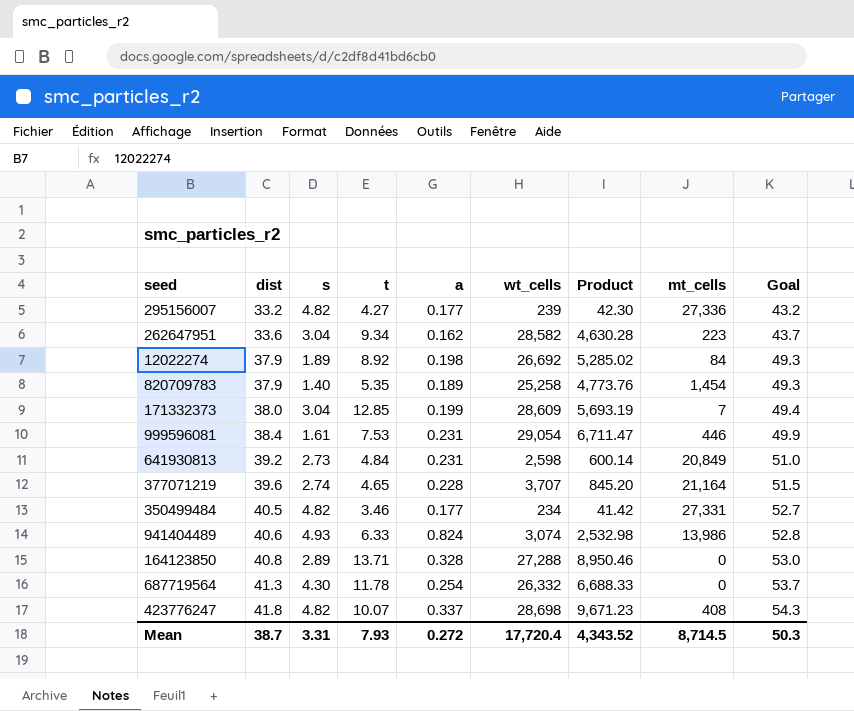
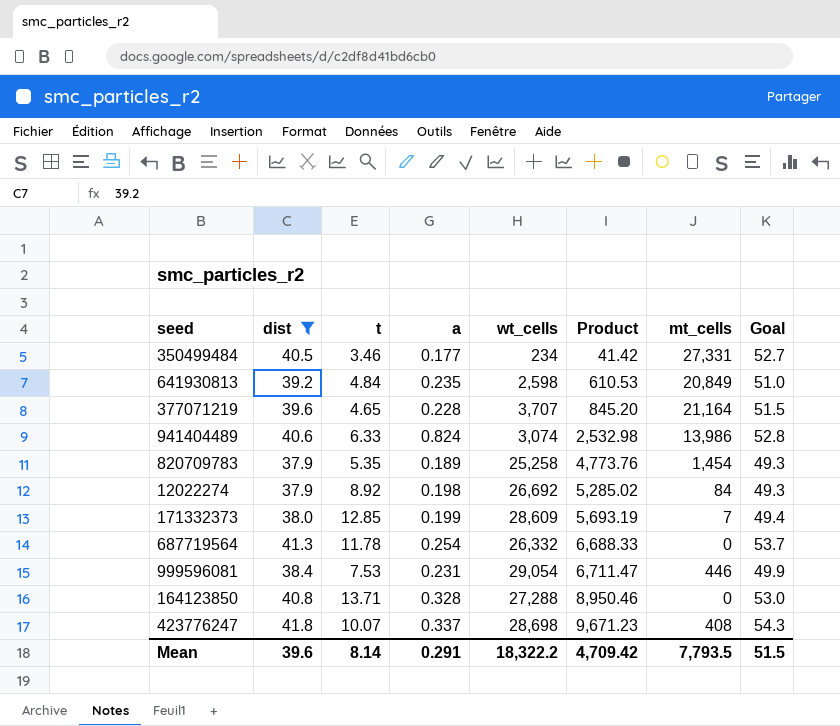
filter: none -> dist >= 37.9
row order: dist ascending -> Product ascending
column s | position: 3 -> none
641930813 | a: 0.231 -> 0.235
641930813 | Product: 600.14 -> 610.53
Mean | dist: 38.7 -> 39.6
Mean | t: 7.93 -> 8.14
Mean | a: 0.272 -> 0.291
Mean | wt_cells: 17,720.4 -> 18,322.2
Mean | Product: 4,343.52 -> 4,709.42
Mean | mt_cells: 8,714.5 -> 7,793.5
Mean | Goal: 50.3 -> 51.5

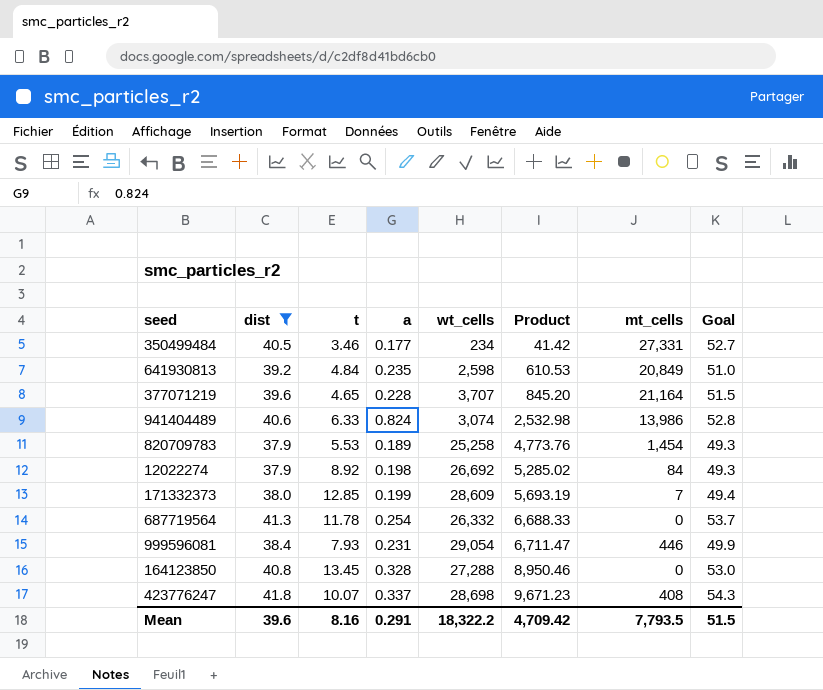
820709783 | t: 5.35 -> 5.53
999596081 | t: 7.53 -> 7.93
164123850 | t: 13.71 -> 13.45
Mean | t: 8.14 -> 8.16

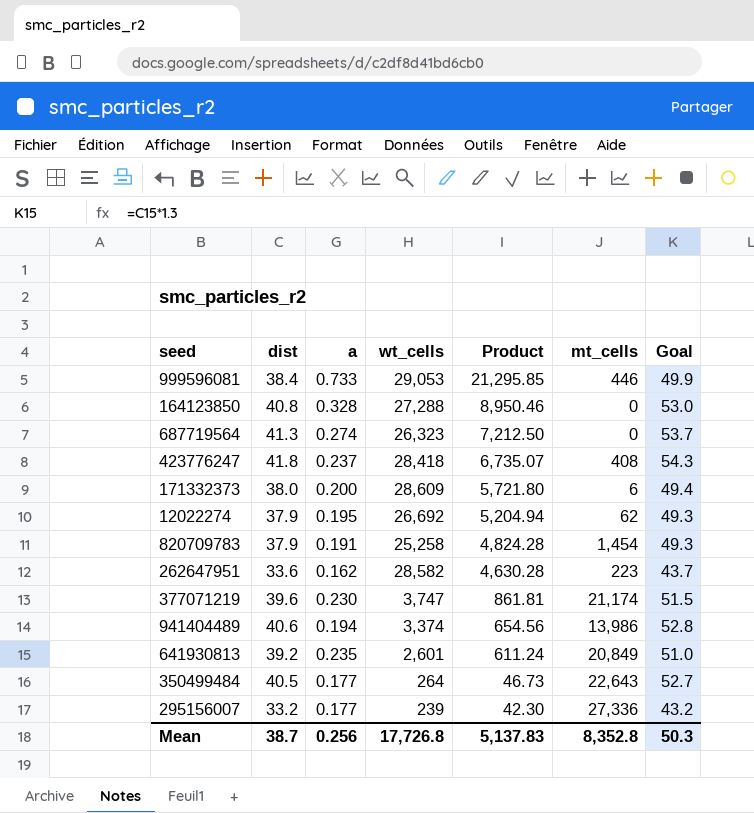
filter: dist >= 37.9 -> none
row order: Product ascending -> Product descending
column t | position: 3 -> none
999596081 | a: 0.231 -> 0.733
999596081 | wt_cells: 29,054 -> 29,053
999596081 | Product: 6,711.47 -> 21,295.85
687719564 | a: 0.254 -> 0.274
687719564 | wt_cells: 26,332 -> 26,323
687719564 | Product: 6,688.33 -> 7,212.50
423776247 | a: 0.337 -> 0.237
423776247 | wt_cells: 28,698 -> 28,418
423776247 | Product: 9,671.23 -> 6,735.07
171332373 | a: 0.199 -> 0.200
171332373 | Product: 5,693.19 -> 5,721.80
171332373 | mt_cells: 7 -> 6
12022274 | a: 0.198 -> 0.195
12022274 | Product: 5,285.02 -> 5,204.94
12022274 | mt_cells: 84 -> 62
820709783 | a: 0.189 -> 0.191
820709783 | Product: 4,773.76 -> 4,824.28
377071219 | a: 0.228 -> 0.230
377071219 | wt_cells: 3,707 -> 3,747
377071219 | Product: 845.20 -> 861.81
377071219 | mt_cells: 21,164 -> 21,174
941404489 | a: 0.824 -> 0.194
941404489 | wt_cells: 3,074 -> 3,374
941404489 | Product: 2,532.98 -> 654.56
641930813 | wt_cells: 2,598 -> 2,601
641930813 | Product: 610.53 -> 611.24
350499484 | wt_cells: 234 -> 264
350499484 | Product: 41.42 -> 46.73
350499484 | mt_cells: 27,331 -> 22,643
Mean | dist: 39.6 -> 38.7
Mean | a: 0.291 -> 0.256
Mean | wt_cells: 18,322.2 -> 17,726.8
Mean | Product: 4,709.42 -> 5,137.83
Mean | mt_cells: 7,793.5 -> 8,352.8
Mean | Goal: 51.5 -> 50.3

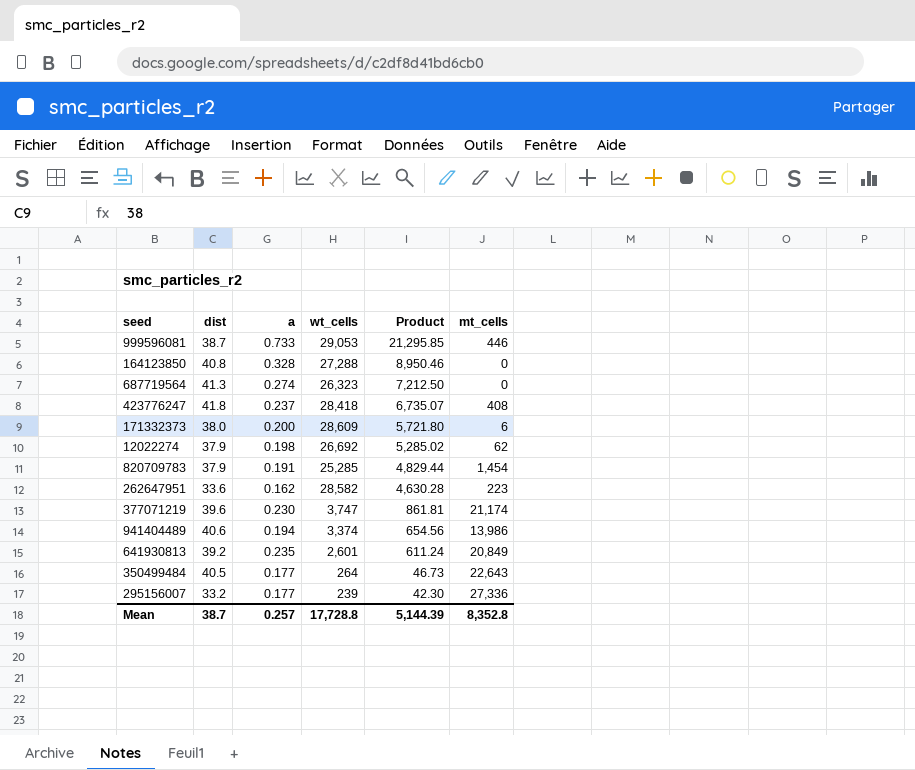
column Goal | formula: [dist] * 1.3 -> none
999596081 | dist: 38.4 -> 38.7
12022274 | a: 0.195 -> 0.198
12022274 | Product: 5,204.94 -> 5,285.02
820709783 | wt_cells: 25,258 -> 25,285
820709783 | Product: 4,824.28 -> 4,829.44
Mean | a: 0.256 -> 0.257
Mean | wt_cells: 17,726.8 -> 17,728.8
Mean | Product: 5,137.83 -> 5,144.39

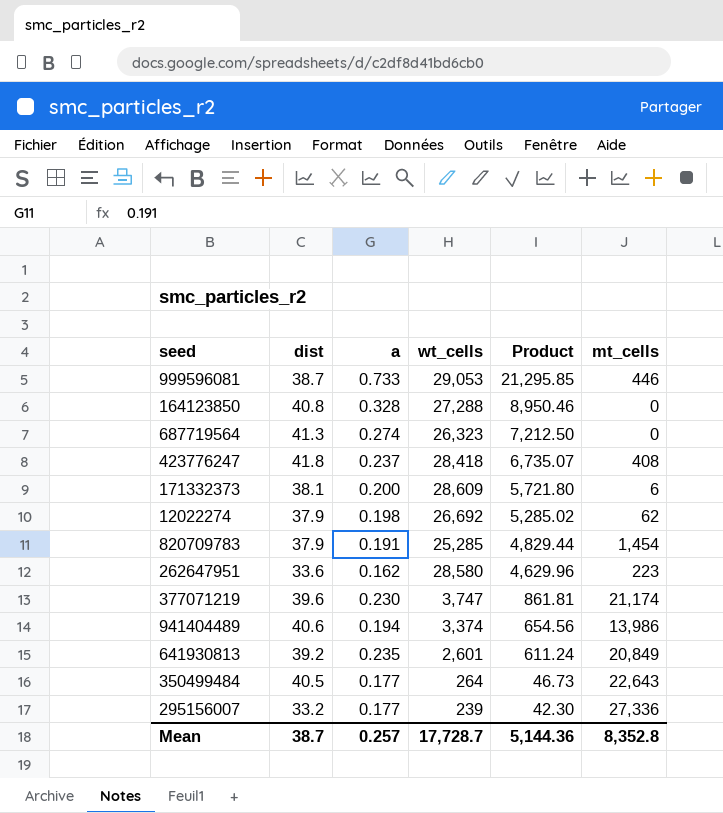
171332373 | dist: 38.0 -> 38.1
262647951 | wt_cells: 28,582 -> 28,580
262647951 | Product: 4,630.28 -> 4,629.96
Mean | wt_cells: 17,728.8 -> 17,728.7
Mean | Product: 5,144.39 -> 5,144.36

